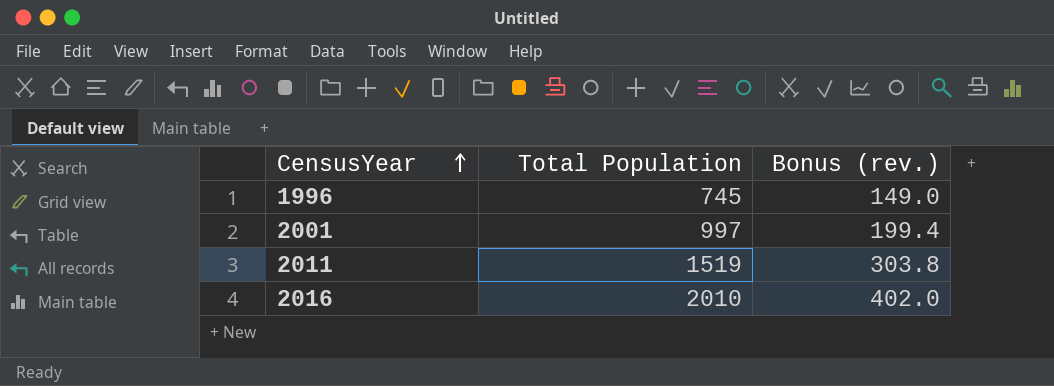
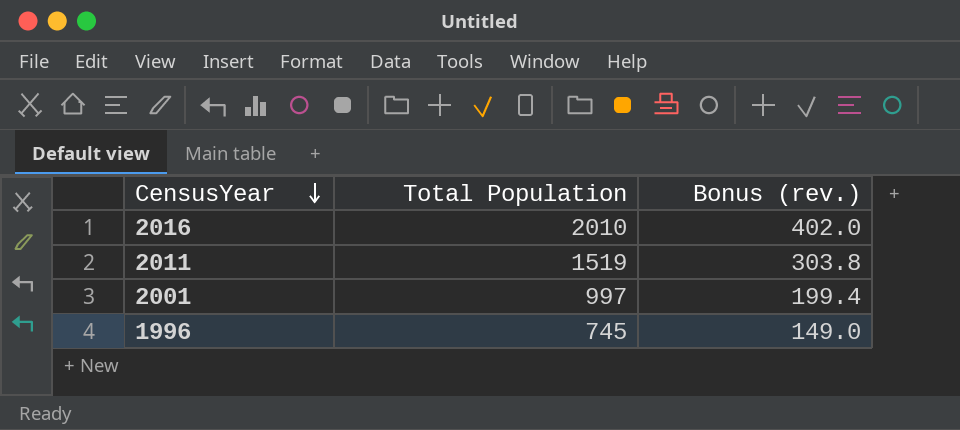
row order: CensusYear ascending -> CensusYear descending

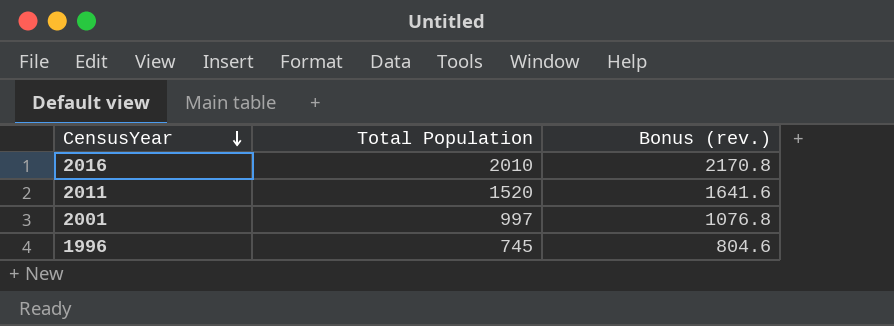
column Bonus (rev.) | formula: [Total Population] * 0.2 -> [Total Population] * 1.08
2011 | Total Population: 1519 -> 1520

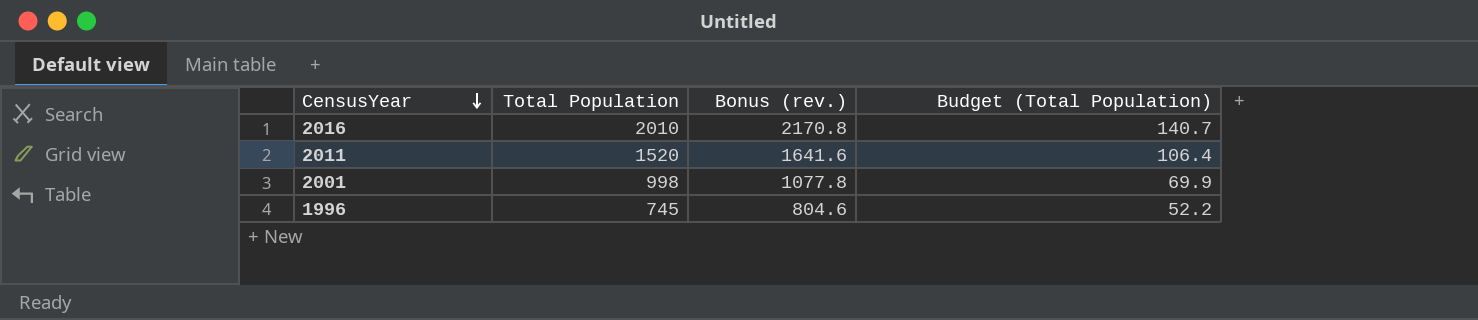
column Budget (Total Population) | formula: none -> [Total Population] * 0.07
2001 | Total Population: 997 -> 998
2001 | Bonus (rev.): 1076.8 -> 1077.8

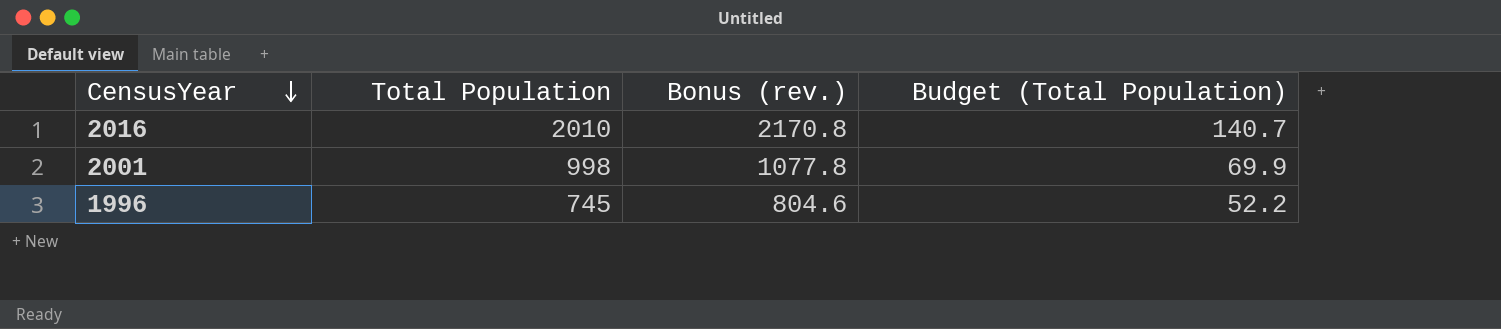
row 2011: 1520 | 1641.6 | 106.4 -> none

